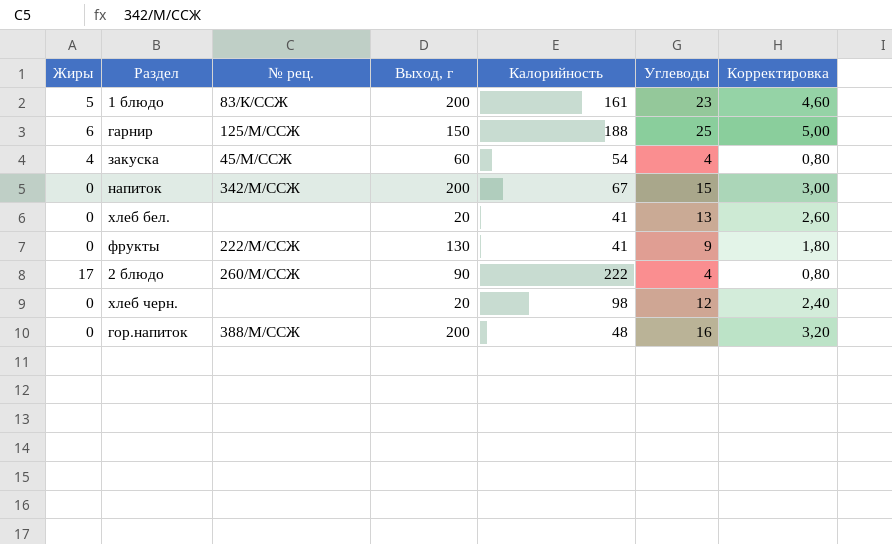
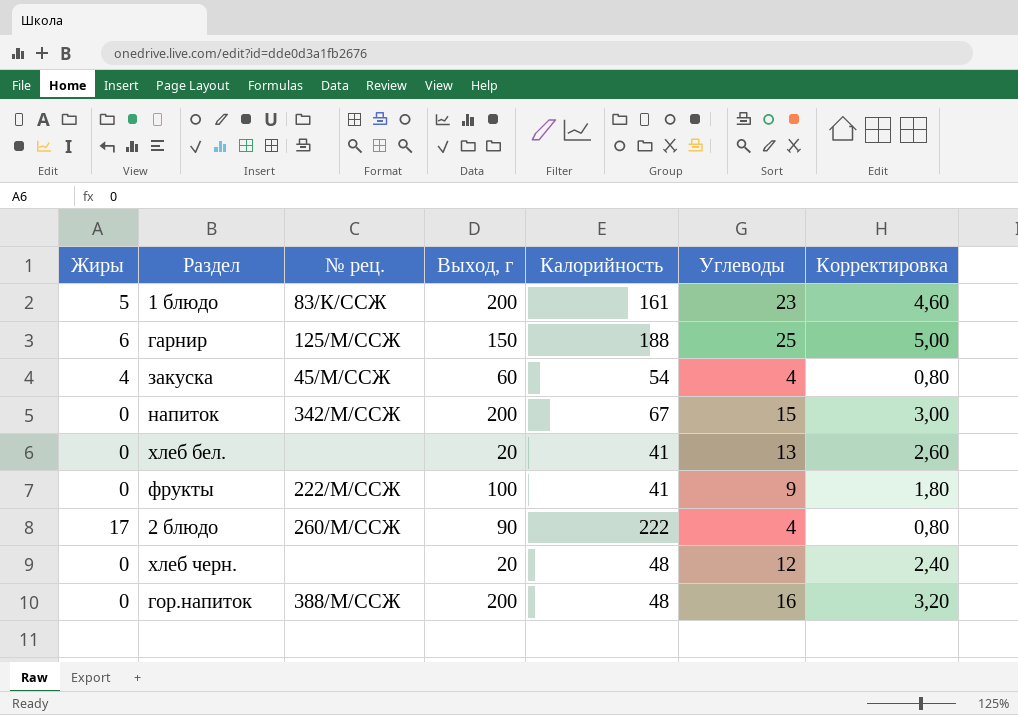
фрукты | Выход, г: 130 -> 100
хлеб черн. | Калорийность: 98 -> 48

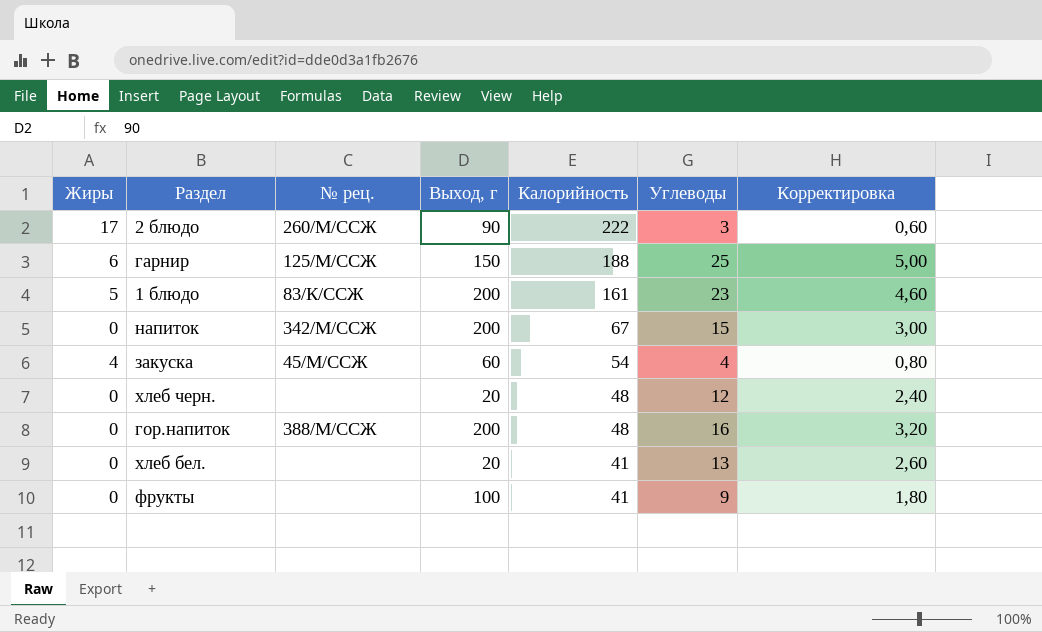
row order: none -> Калорийность descending
2 блюдо | Углеводы: 4 -> 3
2 блюдо | Корректировка: 0,80 -> 0,60
фрукты | № рец.: 222/М/ССЖ -> none

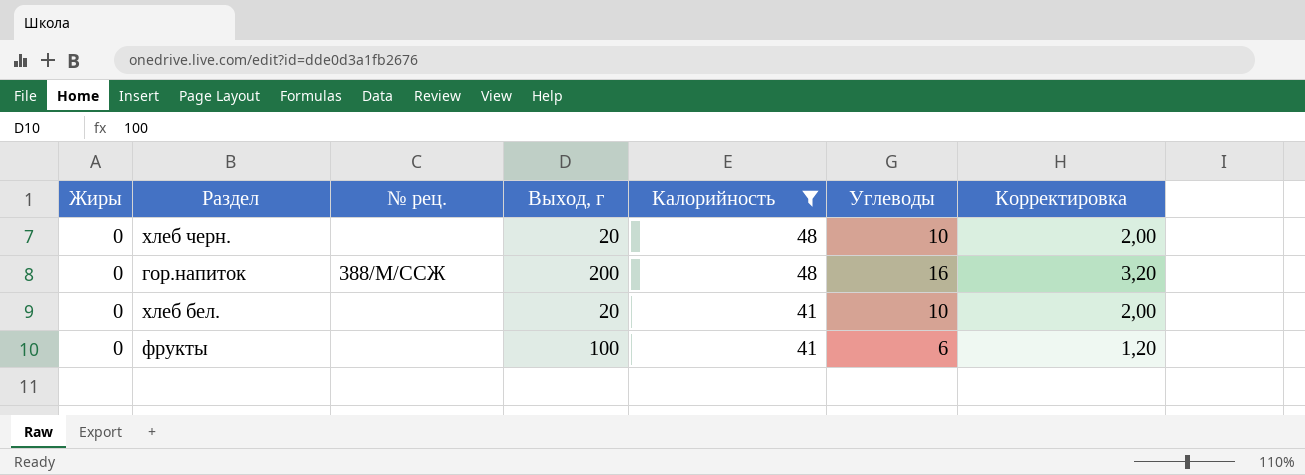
filter: none -> Калорийность <= 48
хлеб черн. | Углеводы: 12 -> 10
хлеб черн. | Корректировка: 2,40 -> 2,00
хлеб бел. | Углеводы: 13 -> 10
хлеб бел. | Корректировка: 2,60 -> 2,00
фрукты | Углеводы: 9 -> 6
фрукты | Корректировка: 1,80 -> 1,20

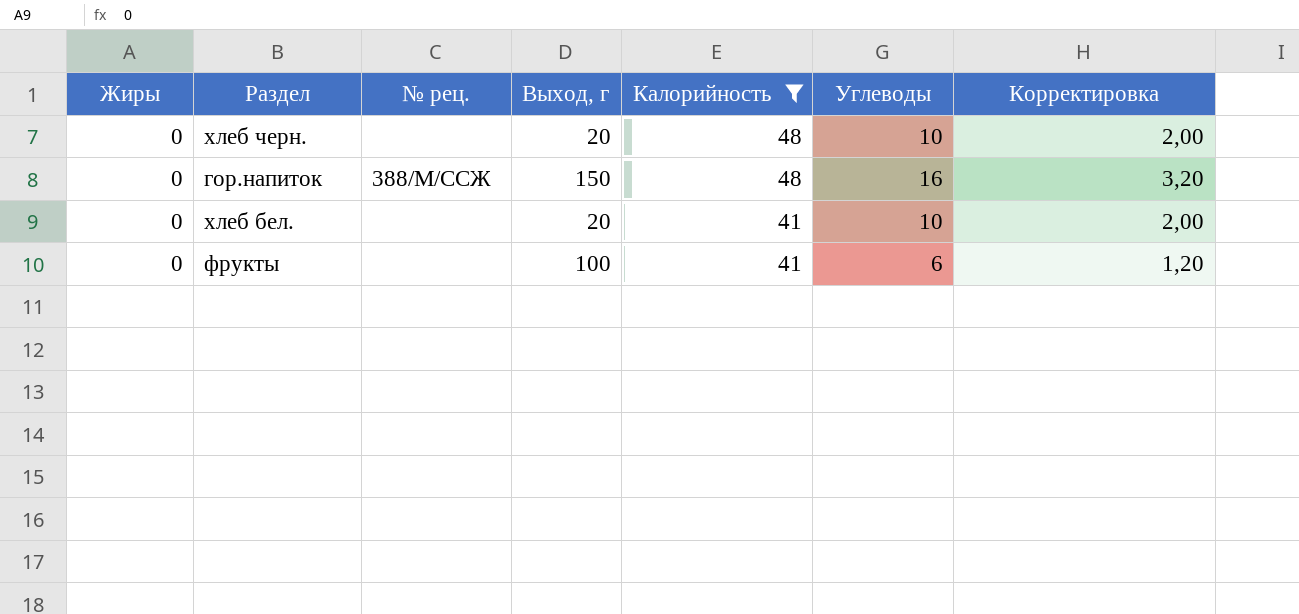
гор.напиток | Выход, г: 200 -> 150

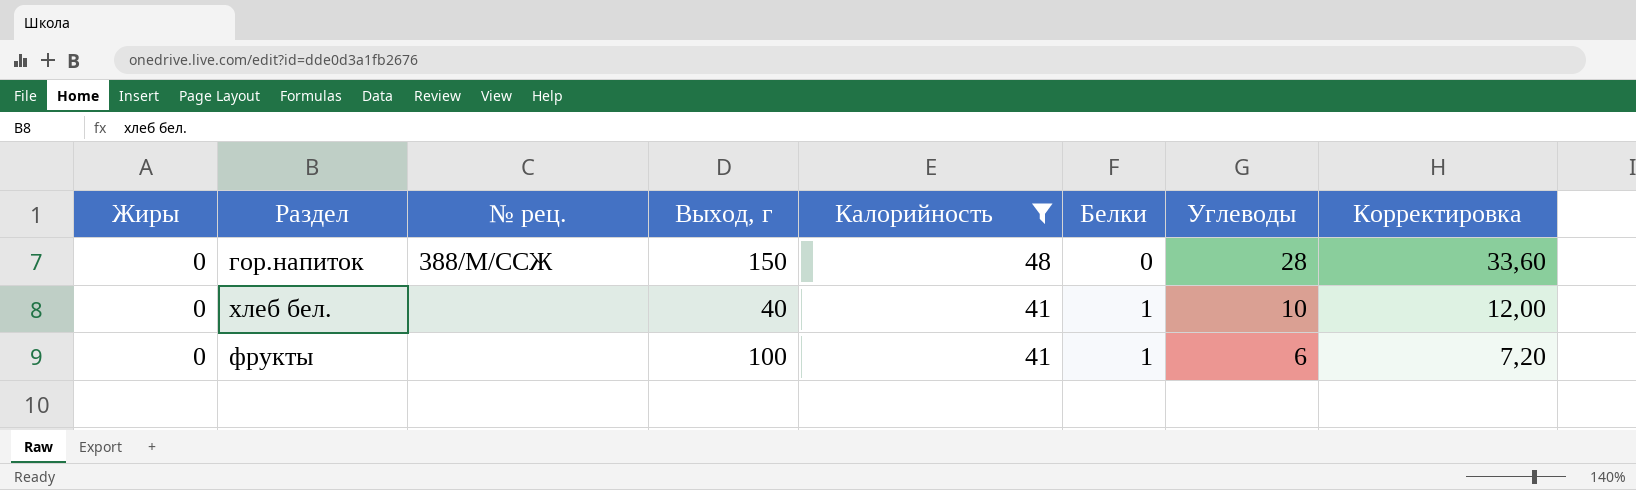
column Белки | position: none -> 6
column Корректировка | formula: [Углеводы] * 0,2 -> [Углеводы] * 1,2
row хлеб черн.: 0 | none | 20 | 48 | 10 | 2,00 -> none
гор.напиток | Углеводы: 16 -> 28
хлеб бел. | Выход, г: 20 -> 40

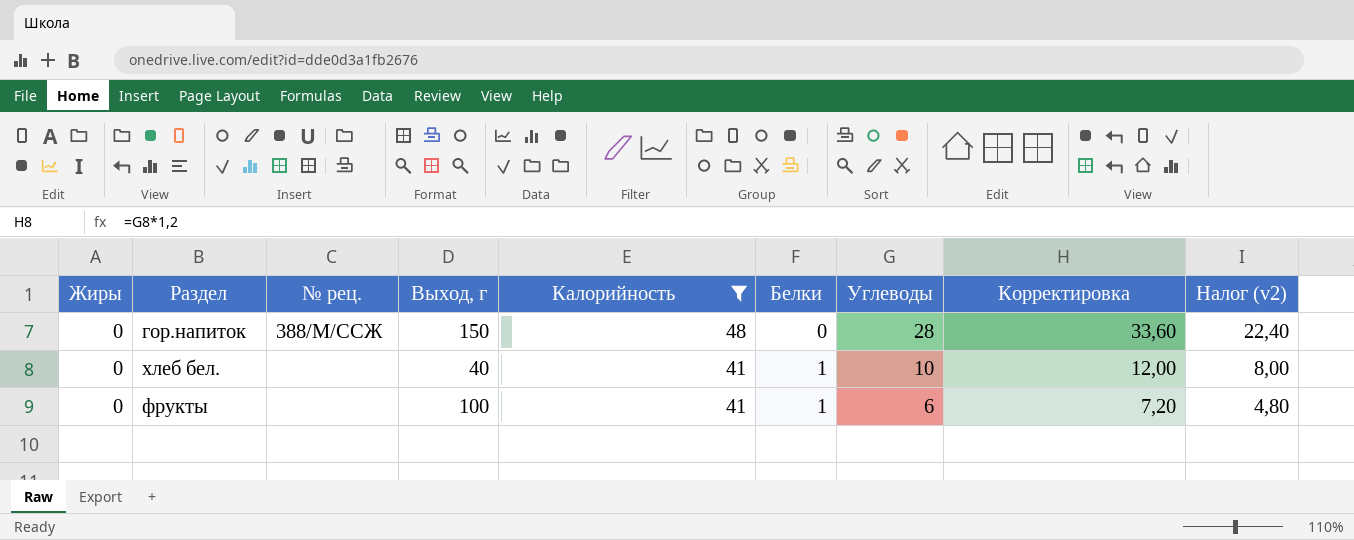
column Налог (v2) | formula: none -> [Углеводы] * 0,8

